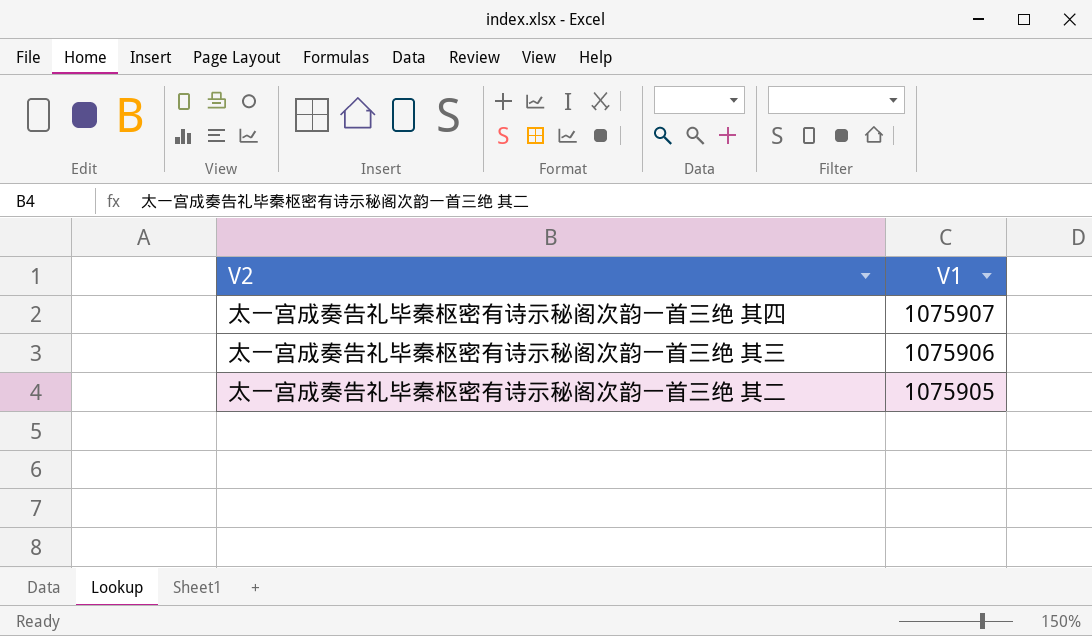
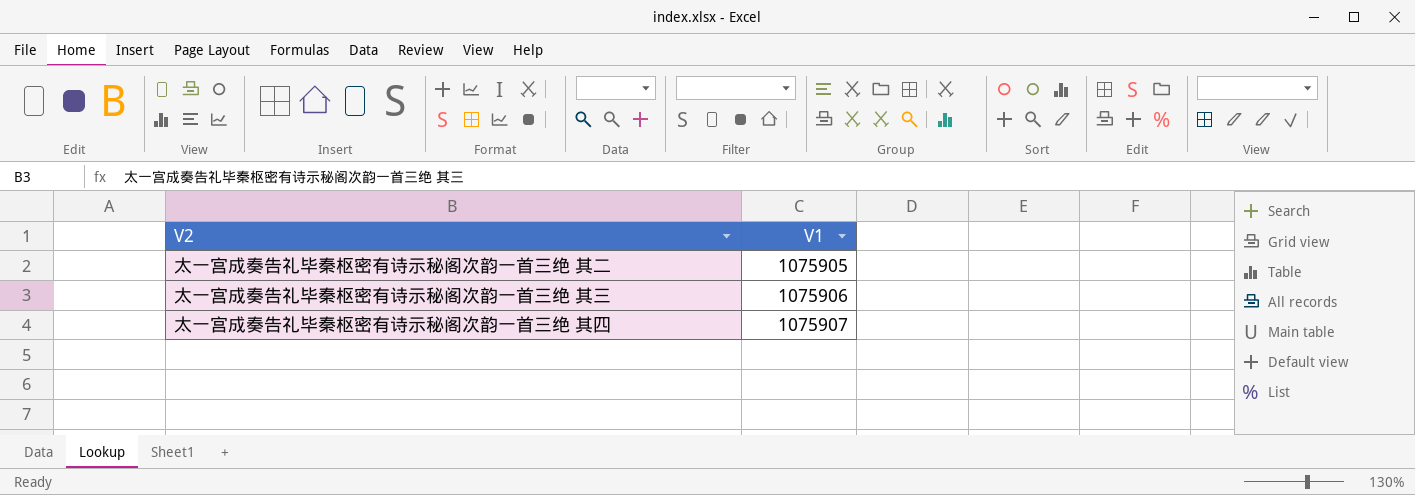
row order: V1 descending -> V1 ascending

